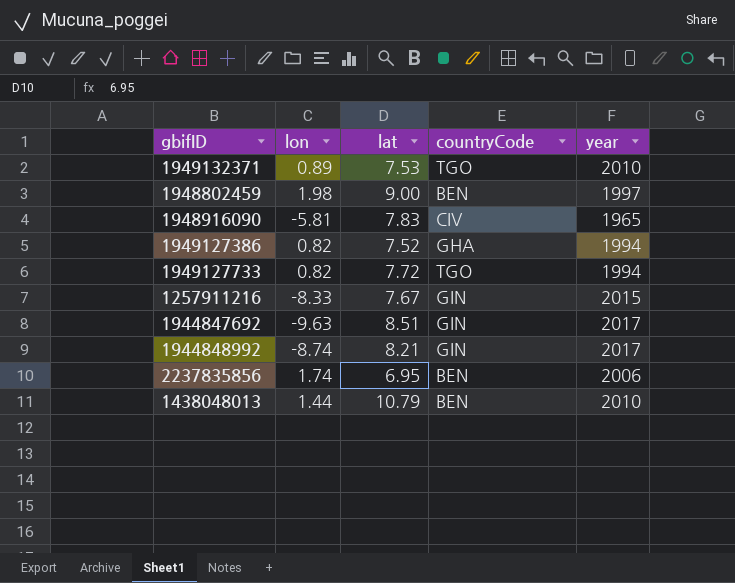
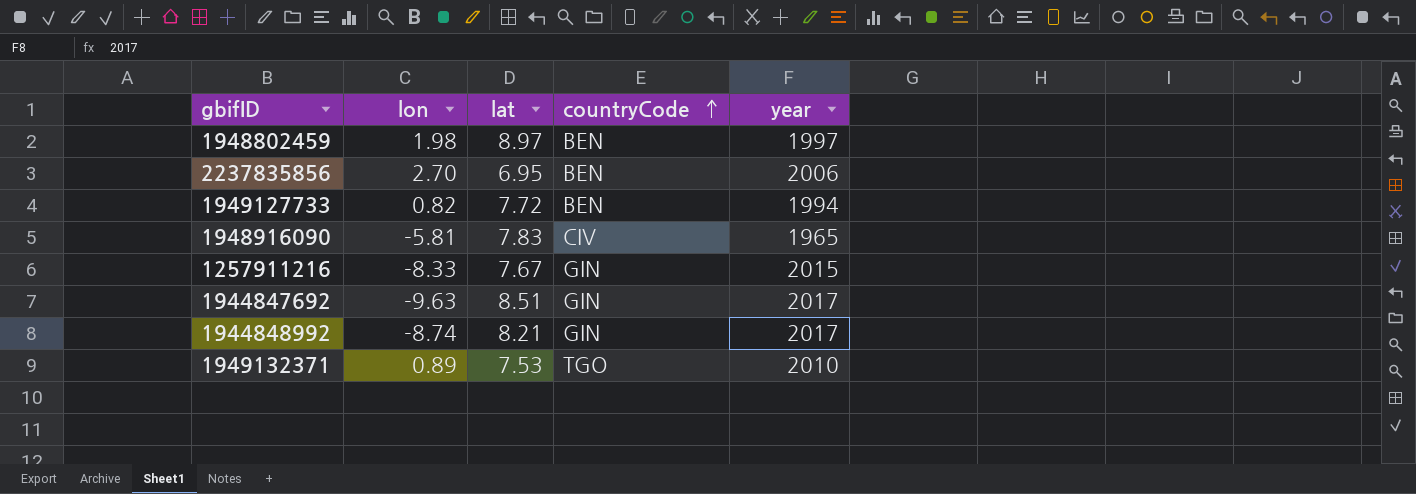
row order: none -> countryCode ascending
row 1949127386: 0.82 | 7.52 | GHA | 1994 -> none
row 1438048013: 1.44 | 10.79 | BEN | 2010 -> none
1948802459 | lat: 9.00 -> 8.97
2237835856 | lon: 1.74 -> 2.70
1949127733 | countryCode: TGO -> BEN

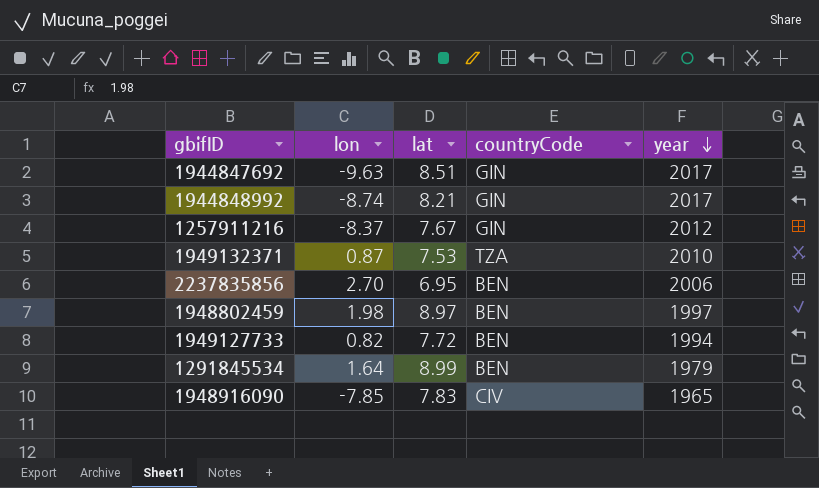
row order: countryCode ascending -> year descending
1257911216 | lon: -8.33 -> -8.37
1257911216 | year: 2015 -> 2012
1949132371 | lon: 0.89 -> 0.87
1949132371 | countryCode: TGO -> TZA
row 1291845534: none -> 1.64 | 8.99 | BEN | 1979
1948916090 | lon: -5.81 -> -7.85

